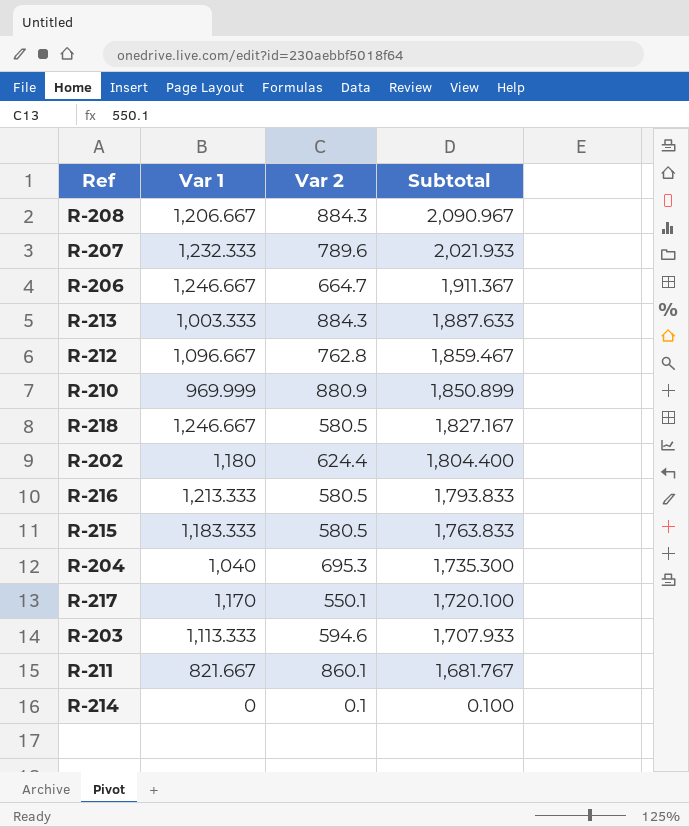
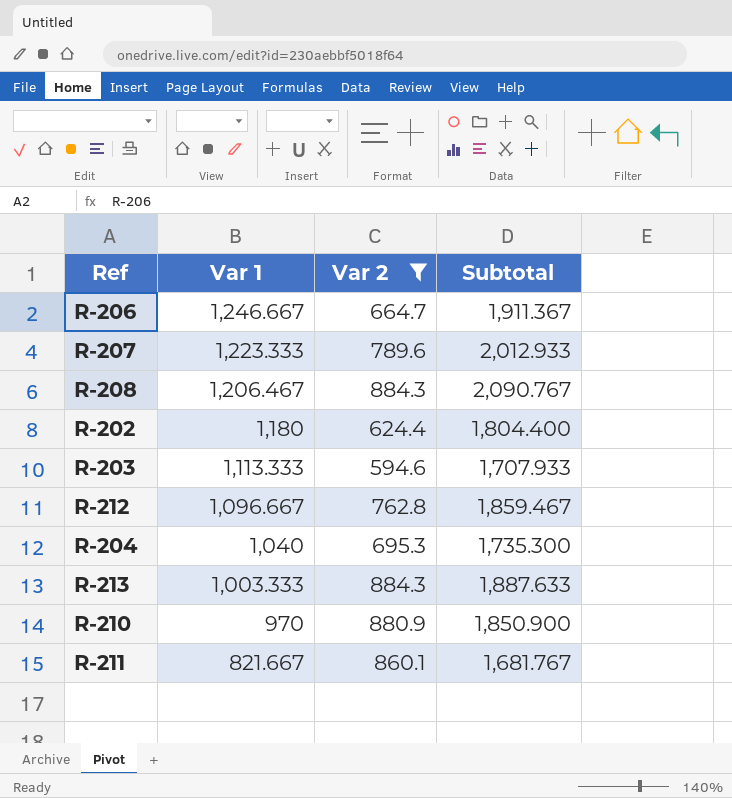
filter: none -> Var 2 >= 594.6
row order: Subtotal descending -> Var 1 descending
R-207 | Var 1: 1,232.333 -> 1,223.333
R-207 | Subtotal: 2,021.933 -> 2,012.933
R-208 | Var 1: 1,206.667 -> 1,206.467
R-208 | Subtotal: 2,090.967 -> 2,090.767
R-210 | Var 1: 969.999 -> 970
R-210 | Subtotal: 1,850.899 -> 1,850.900

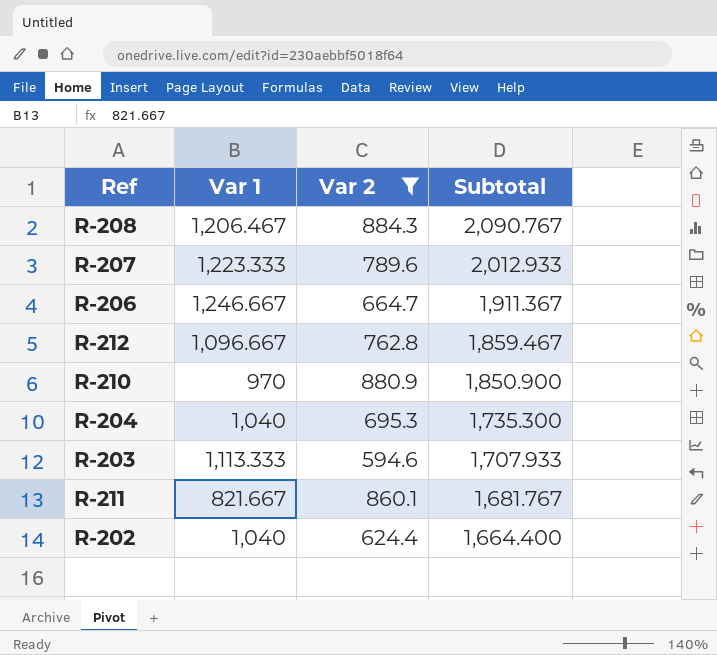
row order: Var 1 descending -> Subtotal descending
row R-213: 1,003.333 | 884.3 | 1,887.633 -> none
R-202 | Var 1: 1,180 -> 1,040
R-202 | Subtotal: 1,804.400 -> 1,664.400

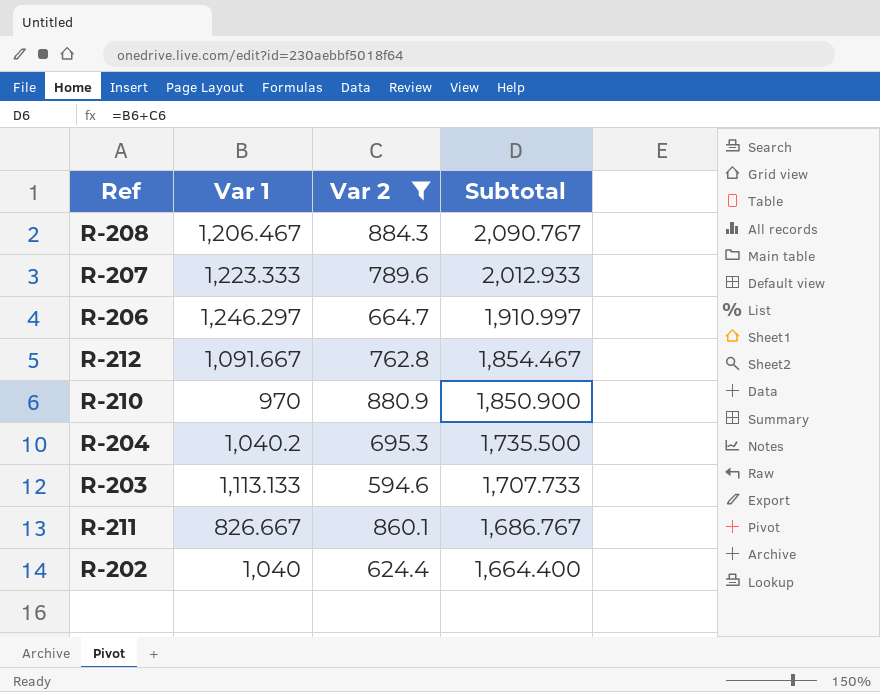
R-206 | Var 1: 1,246.667 -> 1,246.297
R-206 | Subtotal: 1,911.367 -> 1,910.997
R-212 | Var 1: 1,096.667 -> 1,091.667
R-212 | Subtotal: 1,859.467 -> 1,854.467
R-204 | Var 1: 1,040 -> 1,040.2
R-204 | Subtotal: 1,735.300 -> 1,735.500
R-203 | Var 1: 1,113.333 -> 1,113.133
R-203 | Subtotal: 1,707.933 -> 1,707.733
R-211 | Var 1: 821.667 -> 826.667
R-211 | Subtotal: 1,681.767 -> 1,686.767

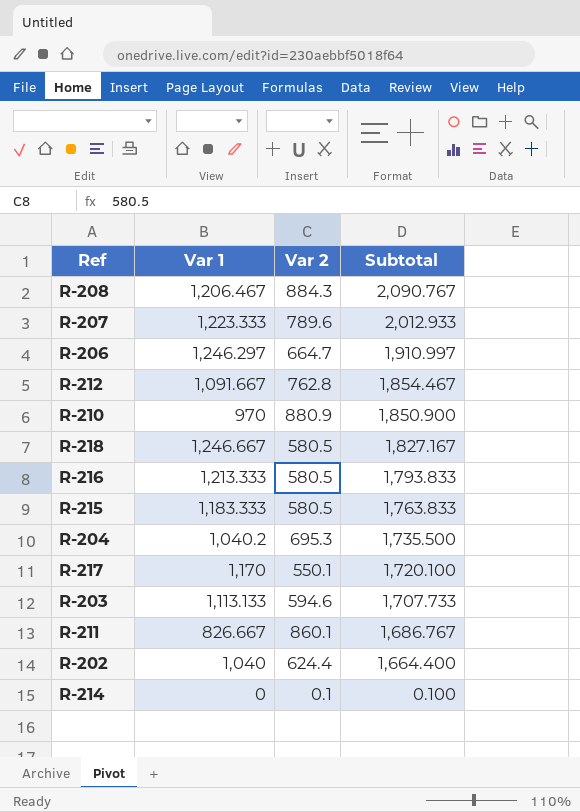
filter: Var 2 >= 594.6 -> none

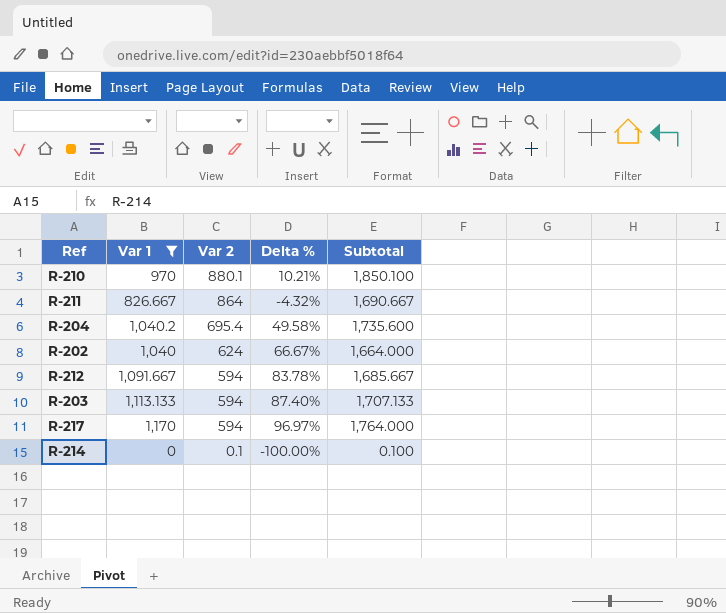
filter: none -> Var 1 <= 1,170
row order: Subtotal descending -> Var 2 descending
column Delta % | formula: none -> ([Var 1] - [Var 2]) / [Var 2]
R-210 | Var 2: 880.9 -> 880.1
R-210 | Subtotal: 1,850.900 -> 1,850.100
R-211 | Var 2: 860.1 -> 864
R-211 | Subtotal: 1,686.767 -> 1,690.667
R-204 | Var 2: 695.3 -> 695.4
R-204 | Subtotal: 1,735.500 -> 1,735.600
R-202 | Var 2: 624.4 -> 624
R-202 | Subtotal: 1,664.400 -> 1,664.000
R-212 | Var 2: 762.8 -> 594
R-212 | Subtotal: 1,854.467 -> 1,685.667
R-203 | Var 2: 594.6 -> 594
R-203 | Subtotal: 1,707.733 -> 1,707.133
R-217 | Var 2: 550.1 -> 594
R-217 | Subtotal: 1,720.100 -> 1,764.000

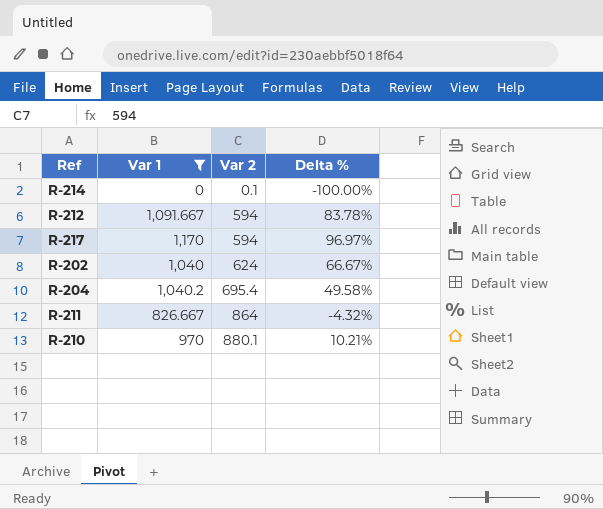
row order: Var 2 descending -> Var 2 ascending
column Subtotal | formula: [Var 1] + [Var 2] -> none
row R-203: 1,113.133 | 594 | 87.40% | 1,707.133 -> none

